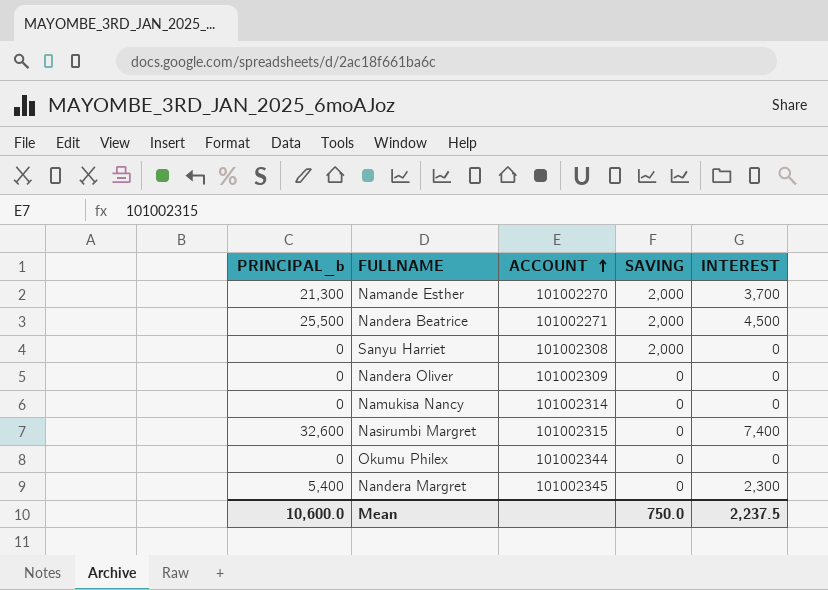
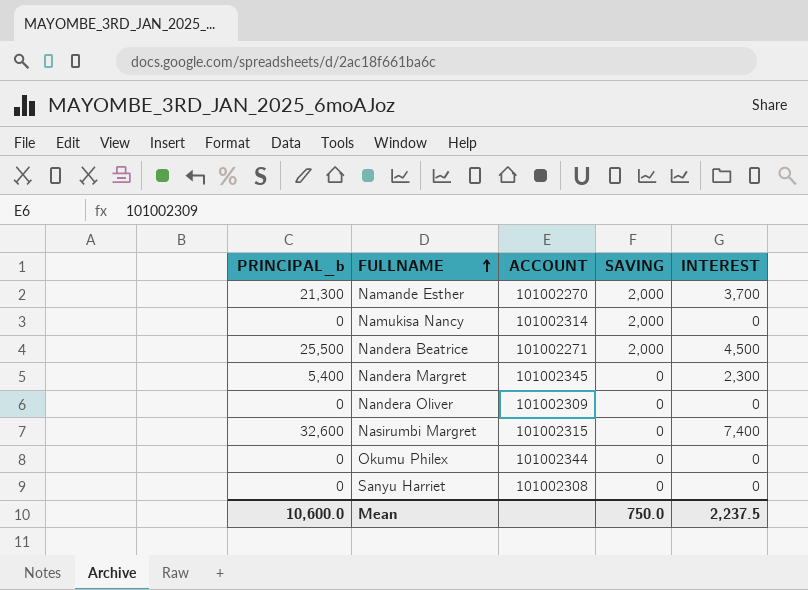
row order: ACCOUNT ascending -> FULLNAME ascending
Namukisa Nancy | SAVING: 0 -> 2,000
Sanyu Harriet | SAVING: 2,000 -> 0

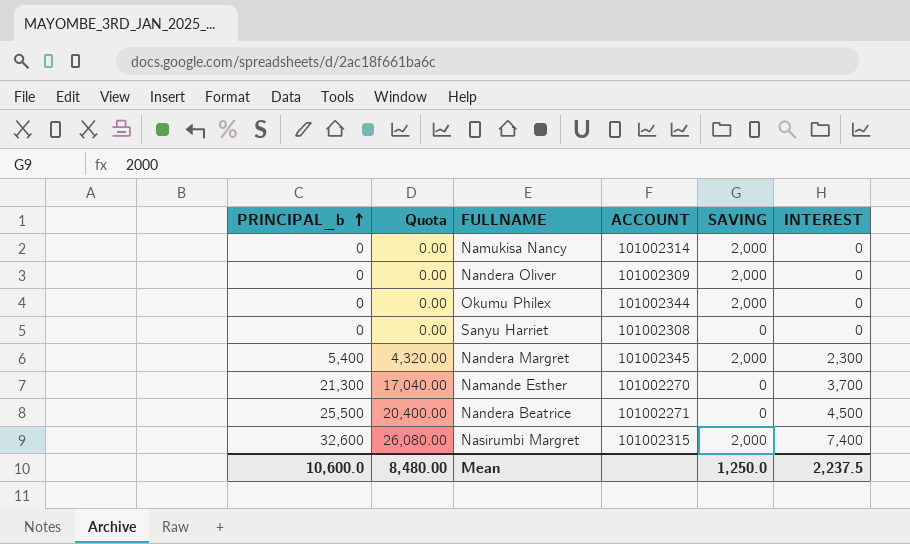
row order: FULLNAME ascending -> PRINCIPAL_b ascending
column Quota | formula: none -> [PRINCIPAL_b] * 0.8
Nandera Oliver | SAVING: 0 -> 2,000
Okumu Philex | SAVING: 0 -> 2,000
Nandera Margret | SAVING: 0 -> 2,000
Namande Esther | SAVING: 2,000 -> 0
Nandera Beatrice | SAVING: 2,000 -> 0
Nasirumbi Margret | SAVING: 0 -> 2,000
Mean | SAVING: 750.0 -> 1,250.0

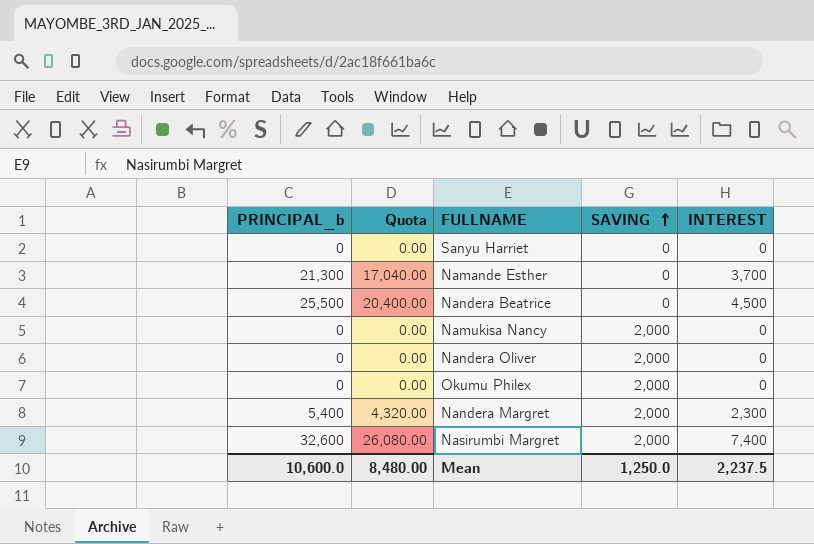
row order: PRINCIPAL_b ascending -> SAVING ascending
column ACCOUNT | position: 4 -> none

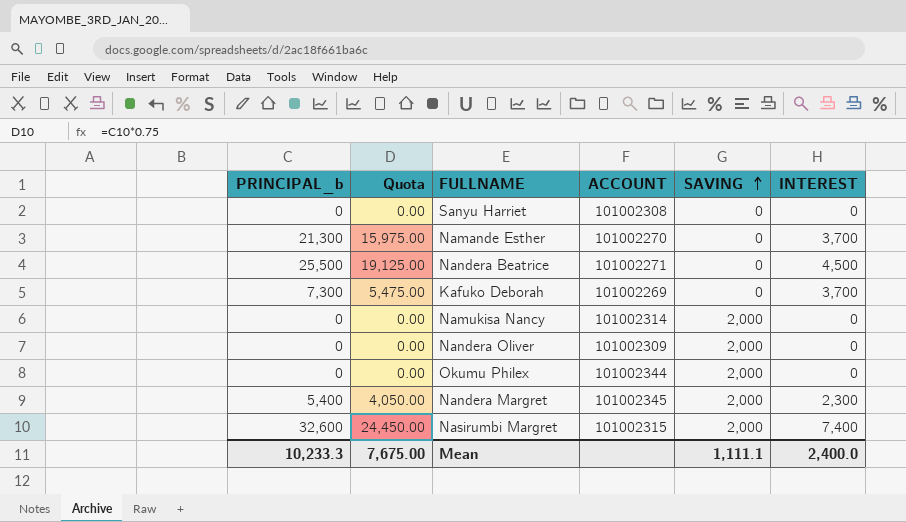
column Quota | formula: [PRINCIPAL_b] * 0.8 -> [PRINCIPAL_b] * 0.75
column ACCOUNT | position: none -> 4
row Kafuko Deborah: none -> 7,300 | 5,475.00 | 101002269 | 0 | 3,700
Mean | PRINCIPAL_b: 10,600.0 -> 10,233.3
Mean | Quota: 8,480.00 -> 7,675.00
Mean | SAVING: 1,250.0 -> 1,111.1
Mean | INTEREST: 2,237.5 -> 2,400.0

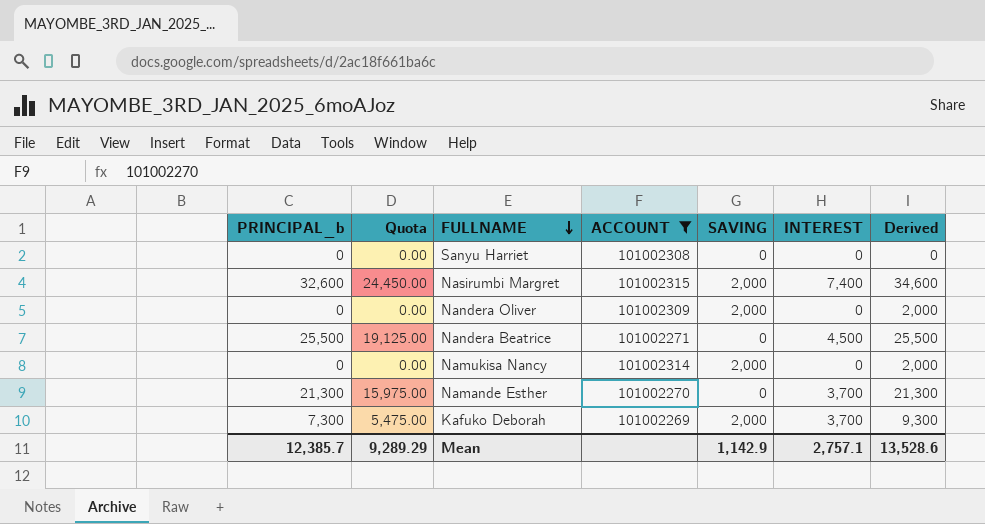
filter: none -> ACCOUNT <= 101002315
row order: SAVING ascending -> FULLNAME descending
column Derived | formula: none -> [PRINCIPAL_b] + [SAVING]
Kafuko Deborah | SAVING: 0 -> 2,000
Mean | PRINCIPAL_b: 10,233.3 -> 12,385.7
Mean | Quota: 7,675.00 -> 9,289.29
Mean | SAVING: 1,111.1 -> 1,142.9
Mean | INTEREST: 2,400.0 -> 2,757.1

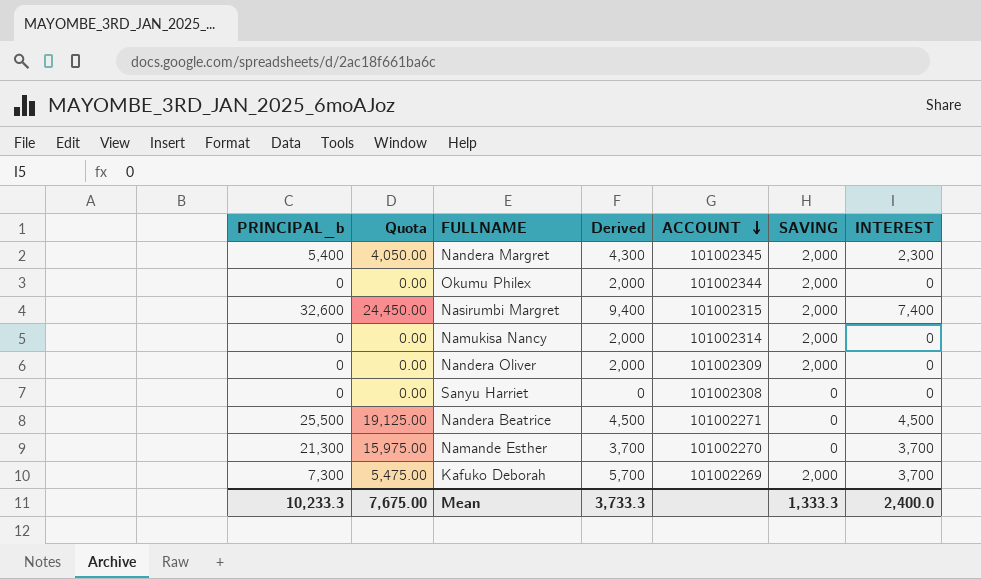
filter: ACCOUNT <= 101002315 -> none
row order: FULLNAME descending -> ACCOUNT descending
column Derived | formula: [PRINCIPAL_b] + [SAVING] -> [SAVING] + [INTEREST]
column Derived | position: 7 -> 4
Mean | PRINCIPAL_b: 12,385.7 -> 10,233.3
Mean | Quota: 9,289.29 -> 7,675.00
Mean | Derived: 13,528.6 -> 3,733.3
Mean | SAVING: 1,142.9 -> 1,333.3
Mean | INTEREST: 2,757.1 -> 2,400.0

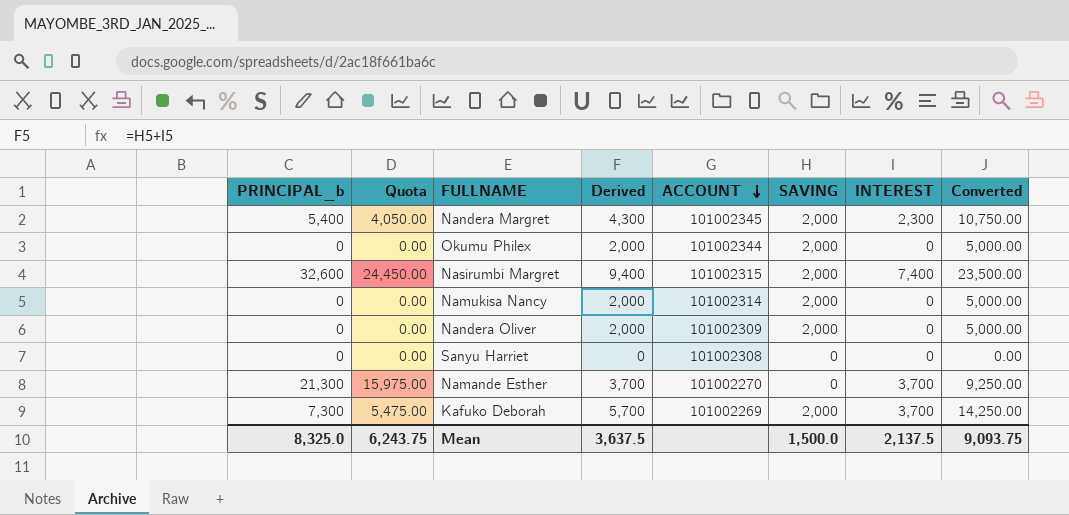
column Converted | formula: none -> [Derived] * 2.5
row Nandera Beatrice: 25,500 | 19,125.00 | 4,500 | 101002271 | 0 | 4,500 -> none
Mean | PRINCIPAL_b: 10,233.3 -> 8,325.0
Mean | Quota: 7,675.00 -> 6,243.75
Mean | Derived: 3,733.3 -> 3,637.5
Mean | SAVING: 1,333.3 -> 1,500.0
Mean | INTEREST: 2,400.0 -> 2,137.5

